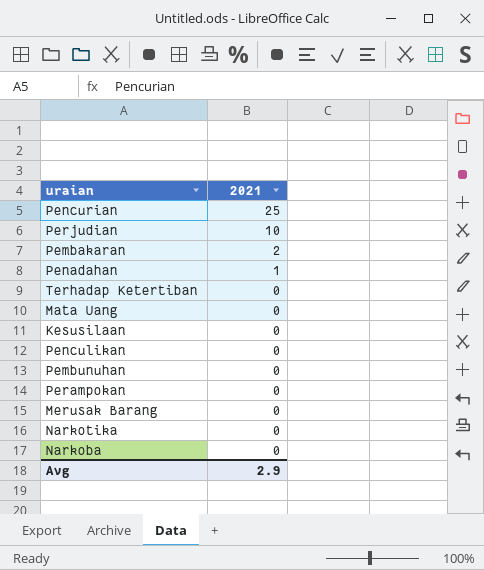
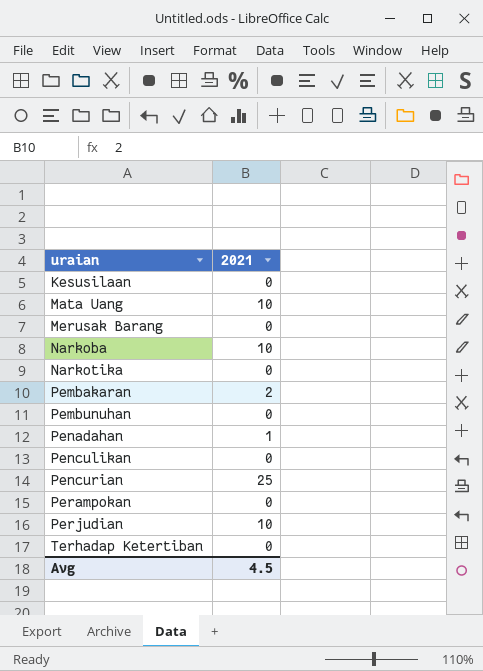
row order: 2021 descending -> uraian ascending
Mata Uang | 2021: 0 -> 10
Narkoba | 2021: 0 -> 10
Avg | 2021: 2.9 -> 4.5

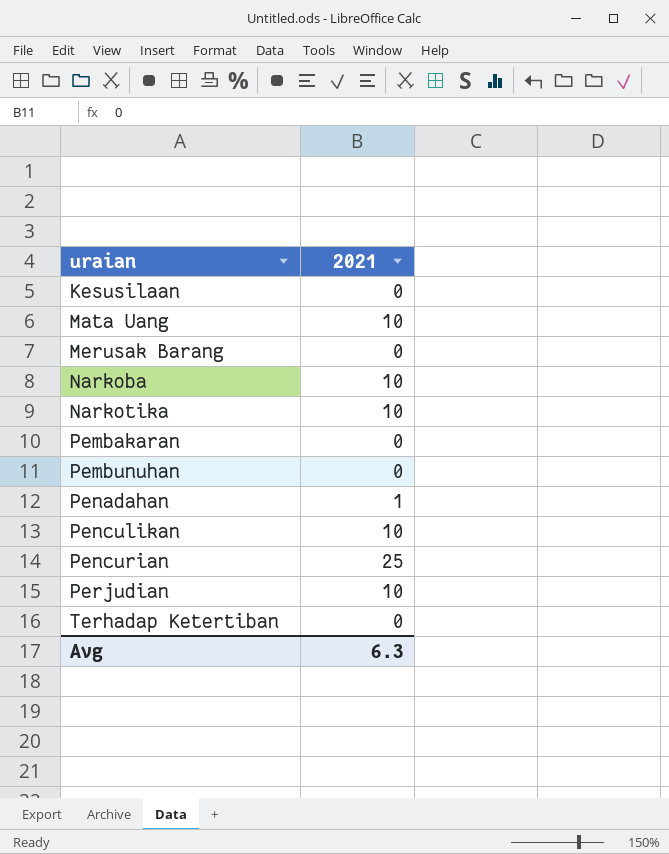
row Perampokan: 0 -> none
Narkotika | 2021: 0 -> 10
Pembakaran | 2021: 2 -> 0
Penculikan | 2021: 0 -> 10
Avg | 2021: 4.5 -> 6.3

